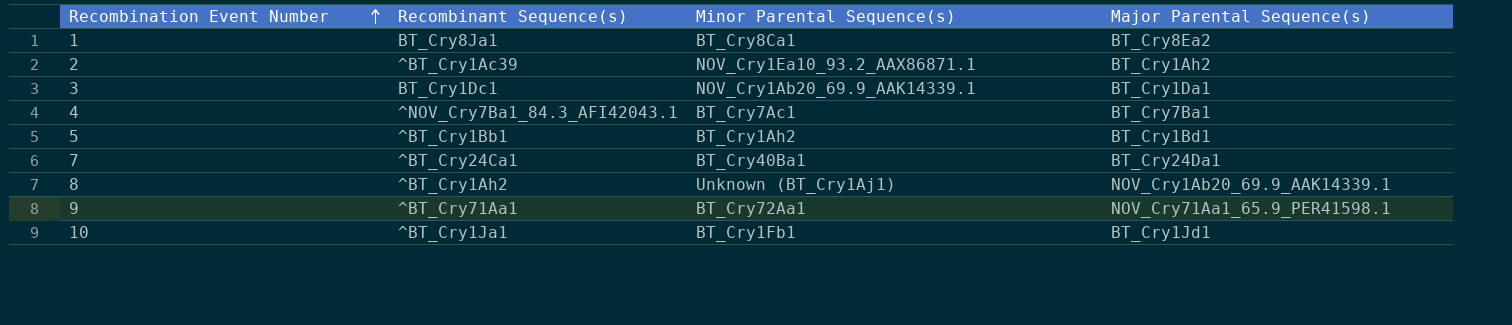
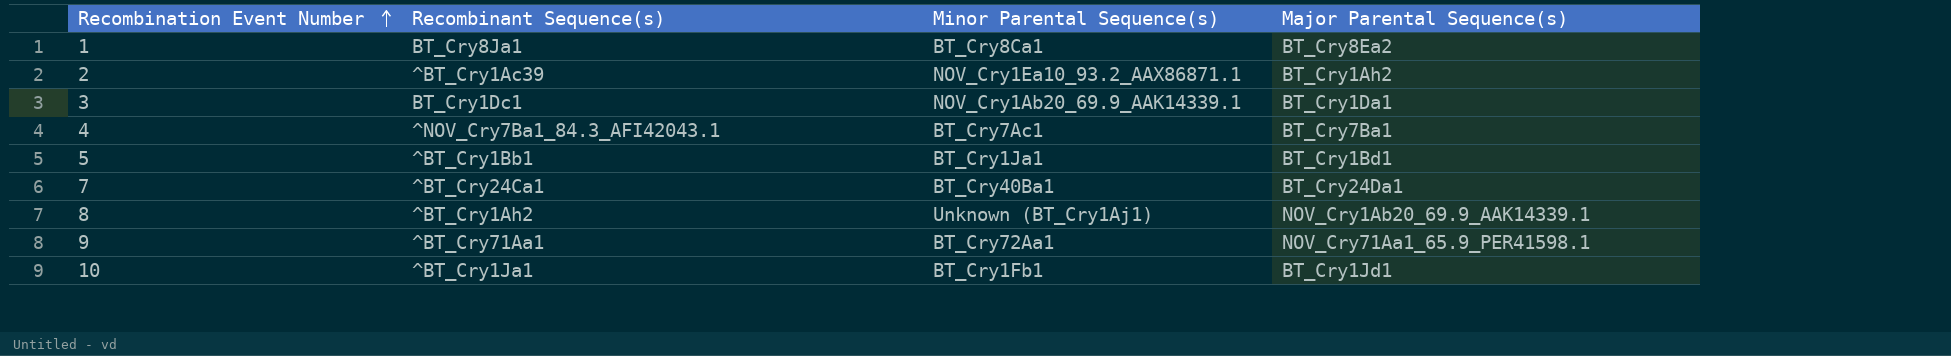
5 | Minor Parental Sequence(s): BT_Cry1Ah2 -> BT_Cry1Ja1

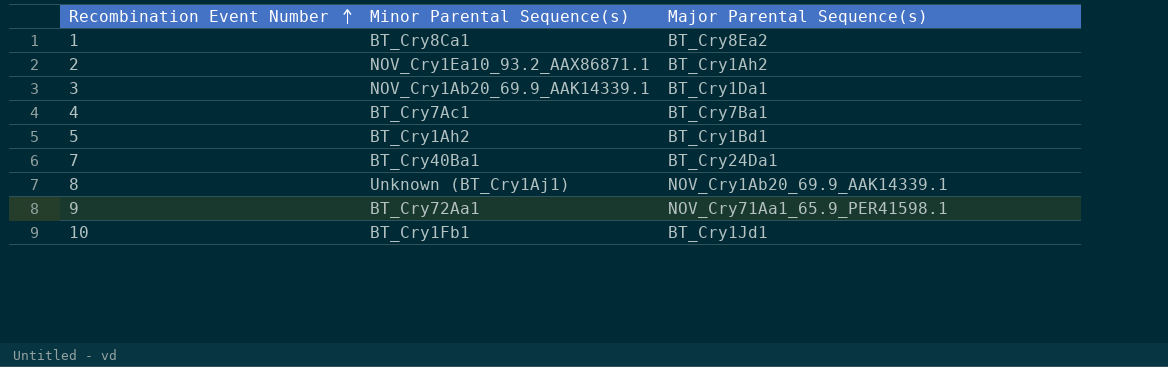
column Recombinant Sequence(s) | position: 2 -> none
5 | Minor Parental Sequence(s): BT_Cry1Ja1 -> BT_Cry1Ah2

